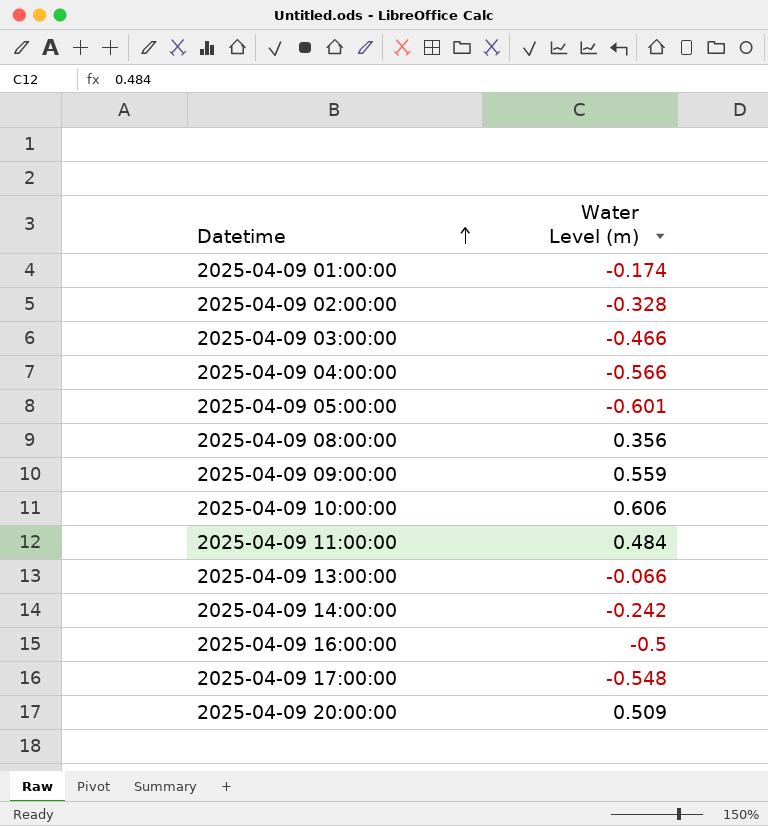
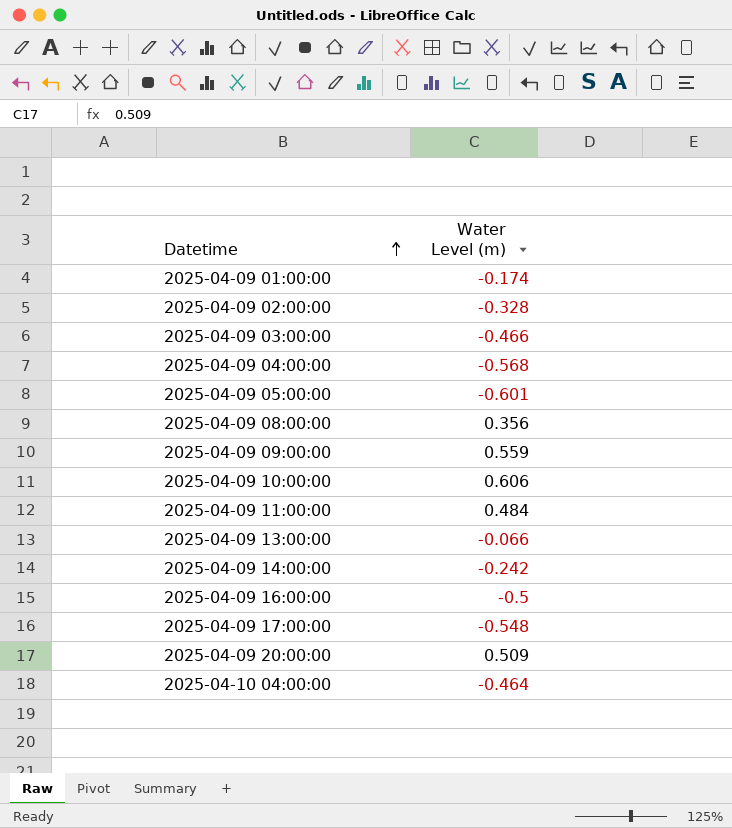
2025-04-09 04:00:00 | Water Level (m): -0.566 -> -0.568
row 2025-04-10 04:00:00: none -> -0.464

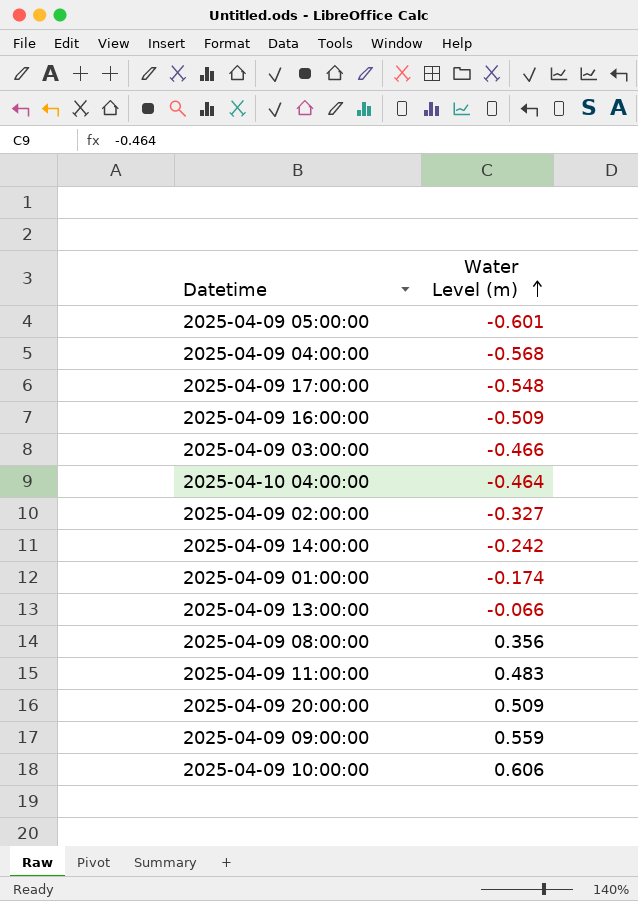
row order: Datetime ascending -> Water Level (m) ascending
2025-04-09 16:00:00 | Water Level (m): -0.5 -> -0.509
2025-04-09 02:00:00 | Water Level (m): -0.328 -> -0.327
2025-04-09 11:00:00 | Water Level (m): 0.484 -> 0.483

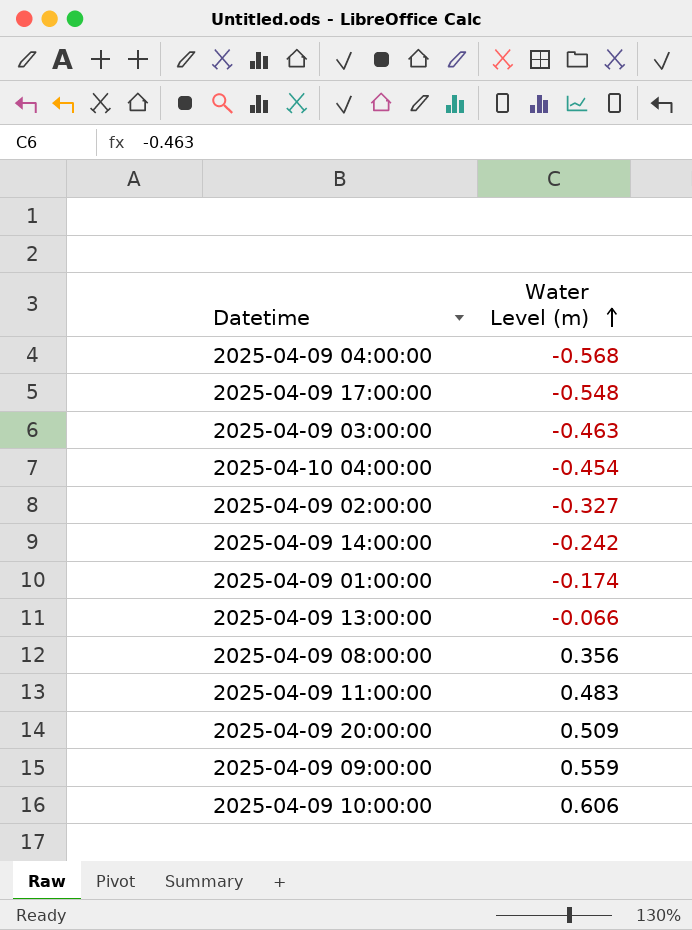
row 2025-04-09 05:00:00: -0.601 -> none
row 2025-04-09 16:00:00: -0.509 -> none
2025-04-09 03:00:00 | Water Level (m): -0.466 -> -0.463
2025-04-10 04:00:00 | Water Level (m): -0.464 -> -0.454

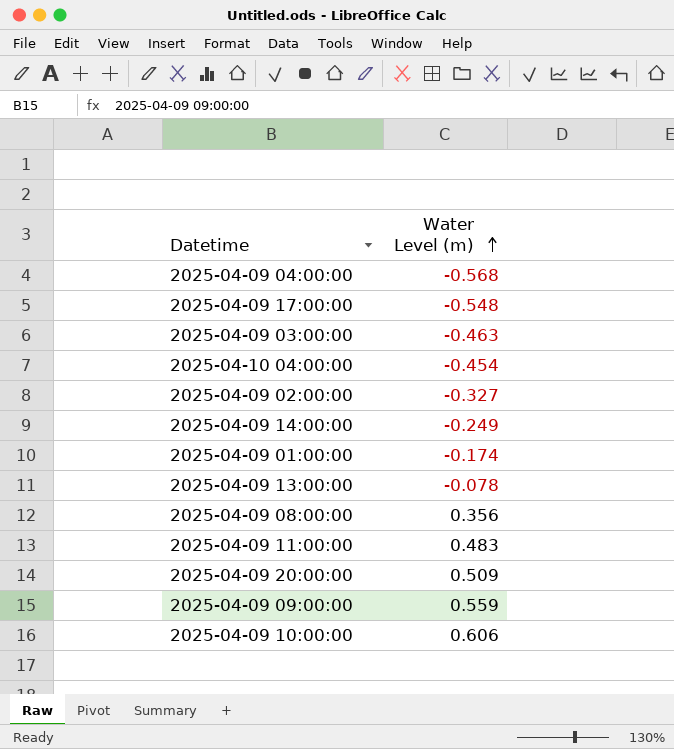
2025-04-09 14:00:00 | Water Level (m): -0.242 -> -0.249
2025-04-09 13:00:00 | Water Level (m): -0.066 -> -0.078

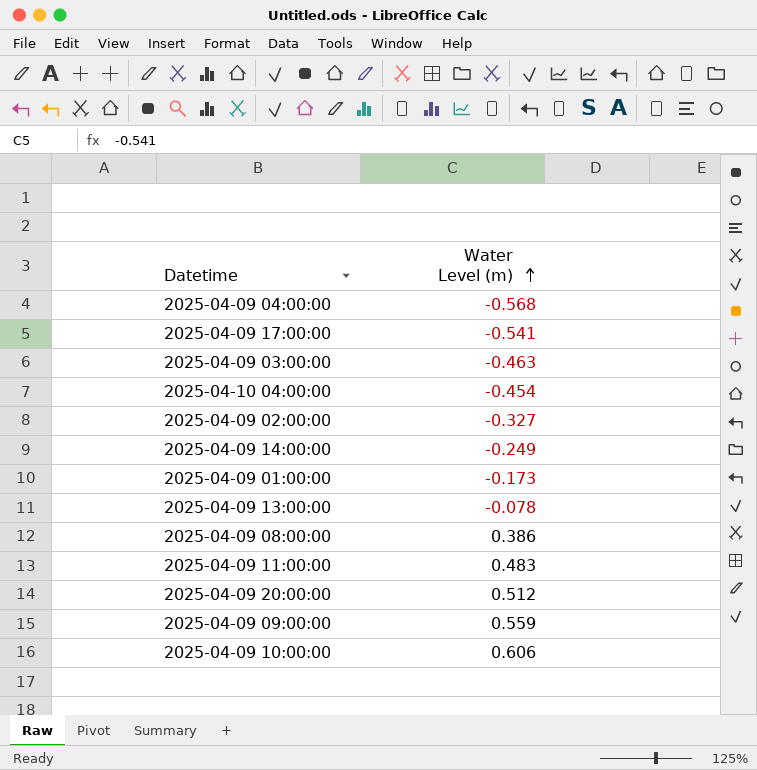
2025-04-09 17:00:00 | Water Level (m): -0.548 -> -0.541
2025-04-09 01:00:00 | Water Level (m): -0.174 -> -0.173
2025-04-09 08:00:00 | Water Level (m): 0.356 -> 0.386
2025-04-09 20:00:00 | Water Level (m): 0.509 -> 0.512

